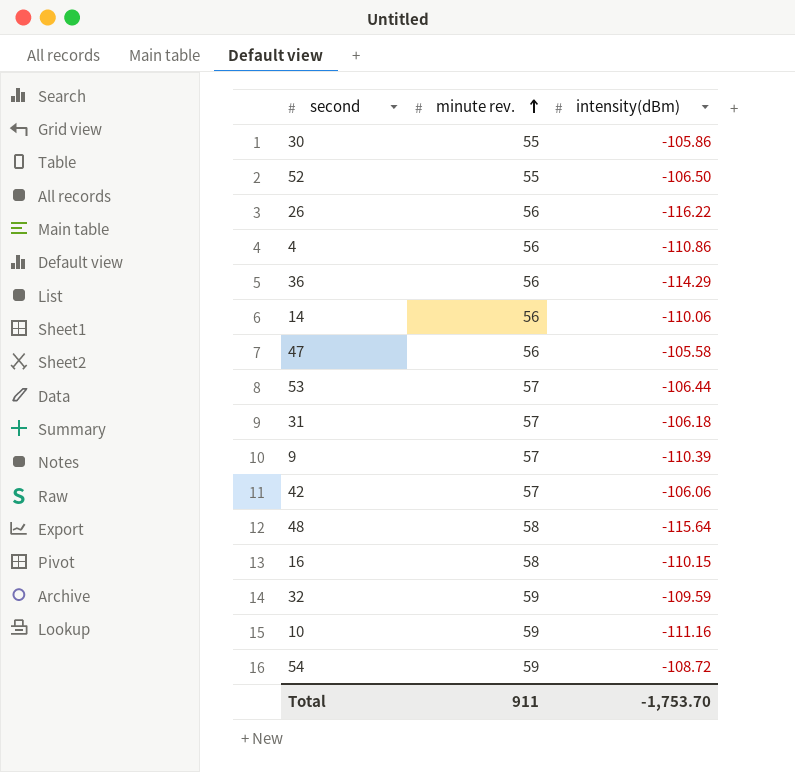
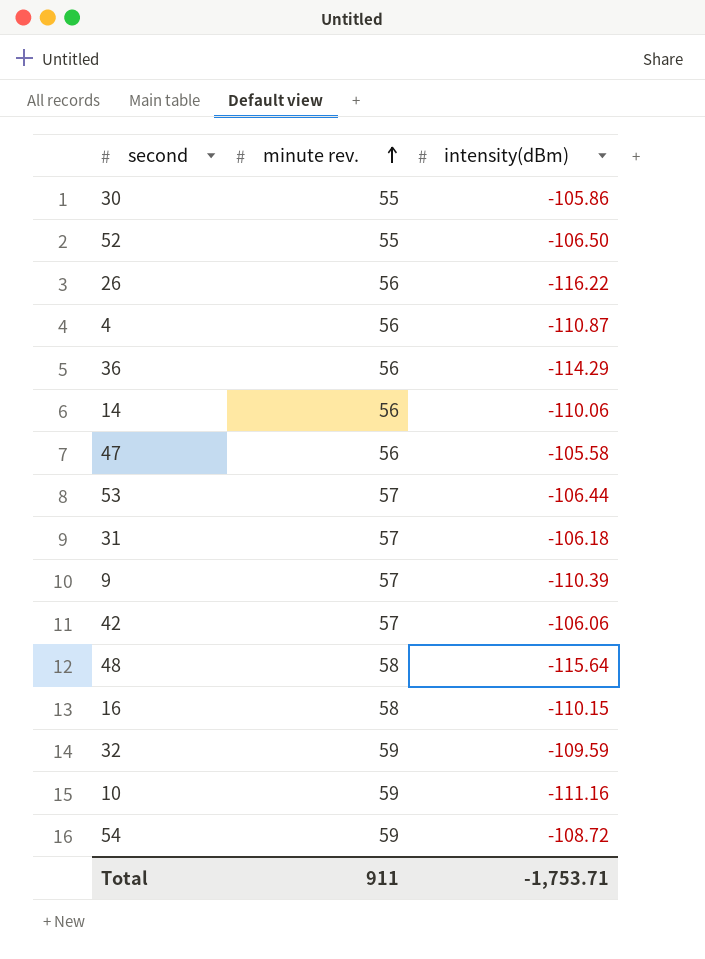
4 | intensity(dBm): -110.86 -> -110.87
Total | intensity(dBm): -1,753.70 -> -1,753.71

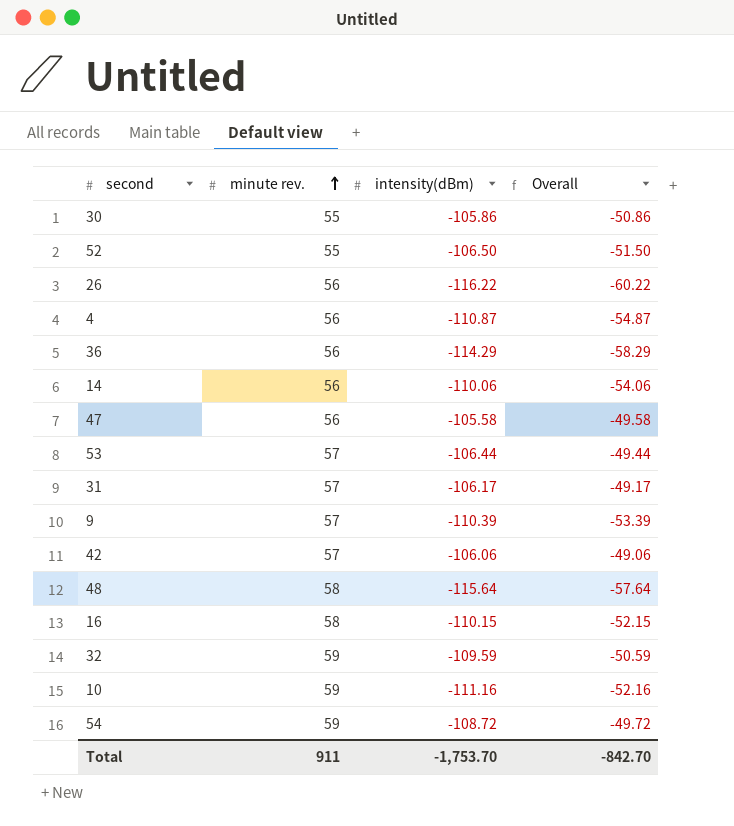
column Overall | formula: none -> [minute rev.] + [intensity(dBm)]
31 | intensity(dBm): -106.18 -> -106.17
Total | intensity(dBm): -1,753.71 -> -1,753.70

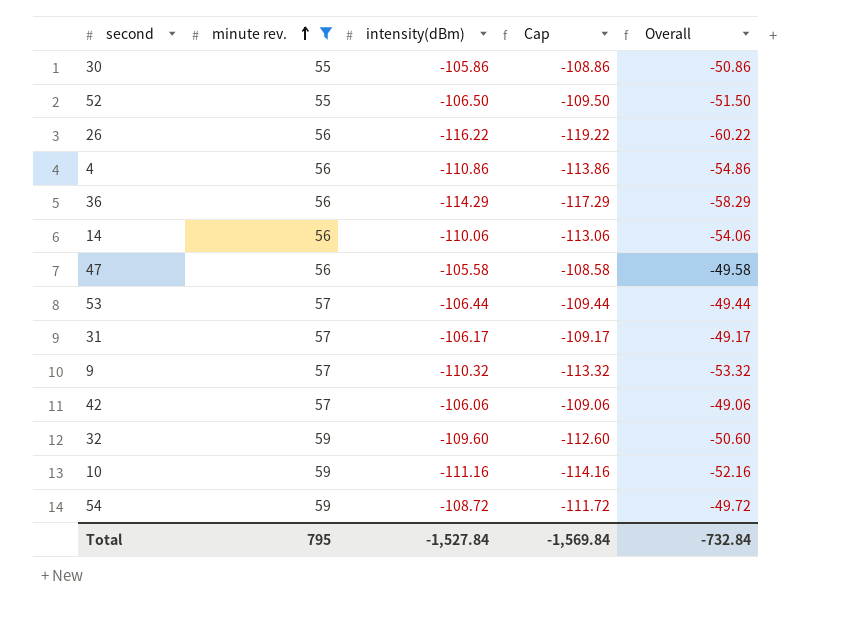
filter: none -> minute rev. != 58
column Cap | formula: none -> [intensity(dBm)] - 3
4 | intensity(dBm): -110.87 -> -110.86
4 | Overall: -54.87 -> -54.86
9 | intensity(dBm): -110.39 -> -110.32
9 | Overall: -53.39 -> -53.32
32 | intensity(dBm): -109.59 -> -109.60
32 | Overall: -50.59 -> -50.60
Total | minute rev.: 911 -> 795
Total | intensity(dBm): -1,753.70 -> -1,527.84
Total | Overall: -842.70 -> -732.84

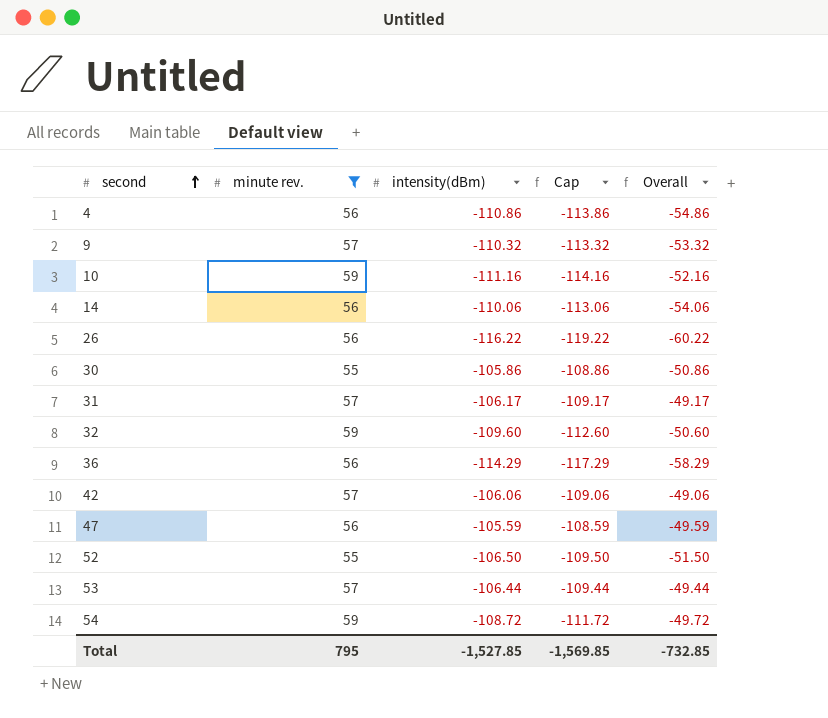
row order: minute rev. ascending -> second ascending
47 | intensity(dBm): -105.58 -> -105.59
47 | Cap: -108.58 -> -108.59
47 | Overall: -49.58 -> -49.59
Total | intensity(dBm): -1,527.84 -> -1,527.85
Total | Cap: -1,569.84 -> -1,569.85
Total | Overall: -732.84 -> -732.85

